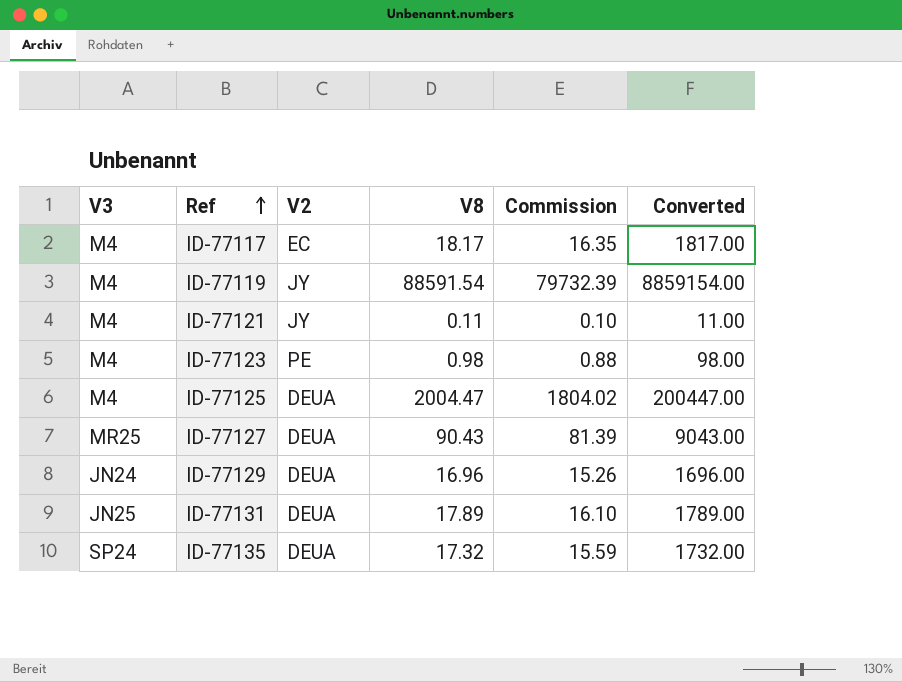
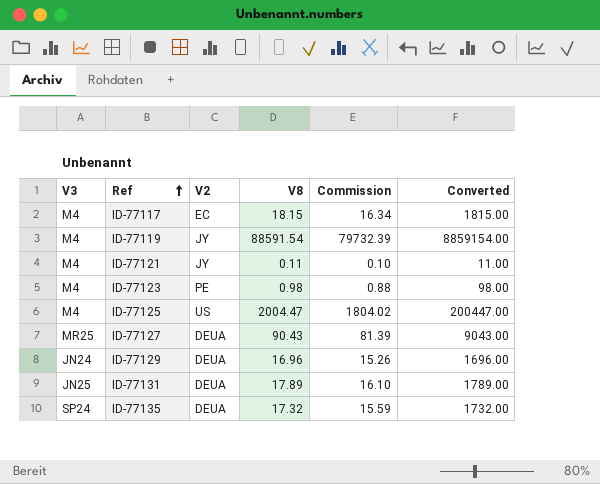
ID-77117 | V8: 18.17 -> 18.15
ID-77117 | Commission: 16.35 -> 16.34
ID-77117 | Converted: 1817.00 -> 1815.00
ID-77125 | V2: DEUA -> US

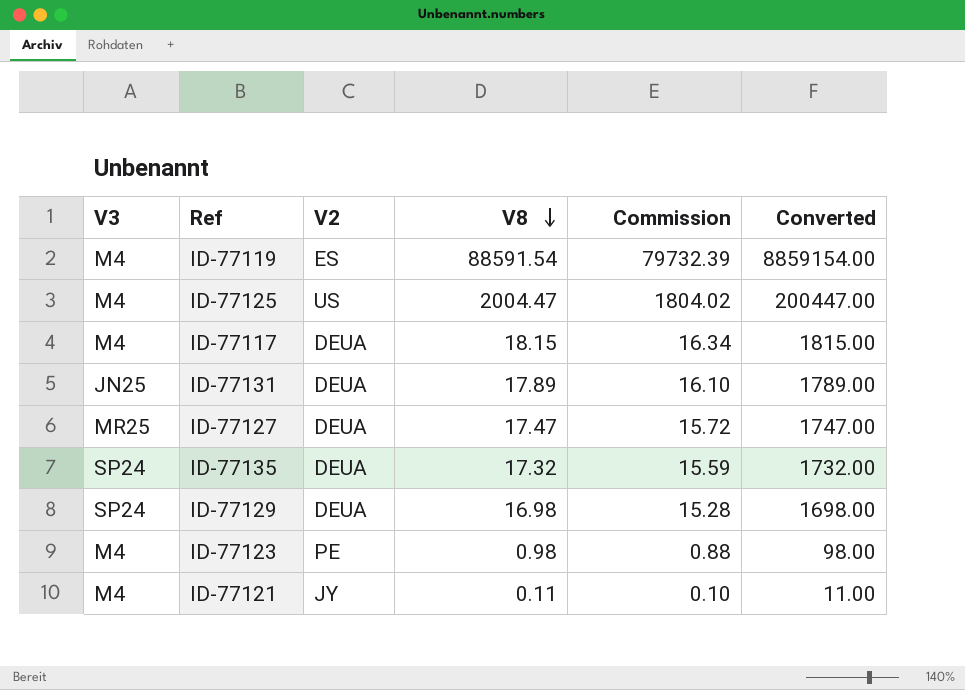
row order: Ref ascending -> V8 descending
ID-77119 | V2: JY -> ES
ID-77117 | V2: EC -> DEUA
ID-77127 | V8: 90.43 -> 17.47
ID-77127 | Commission: 81.39 -> 15.72
ID-77127 | Converted: 9043.00 -> 1747.00
ID-77129 | V3: JN24 -> SP24
ID-77129 | V8: 16.96 -> 16.98
ID-77129 | Commission: 15.26 -> 15.28
ID-77129 | Converted: 1696.00 -> 1698.00

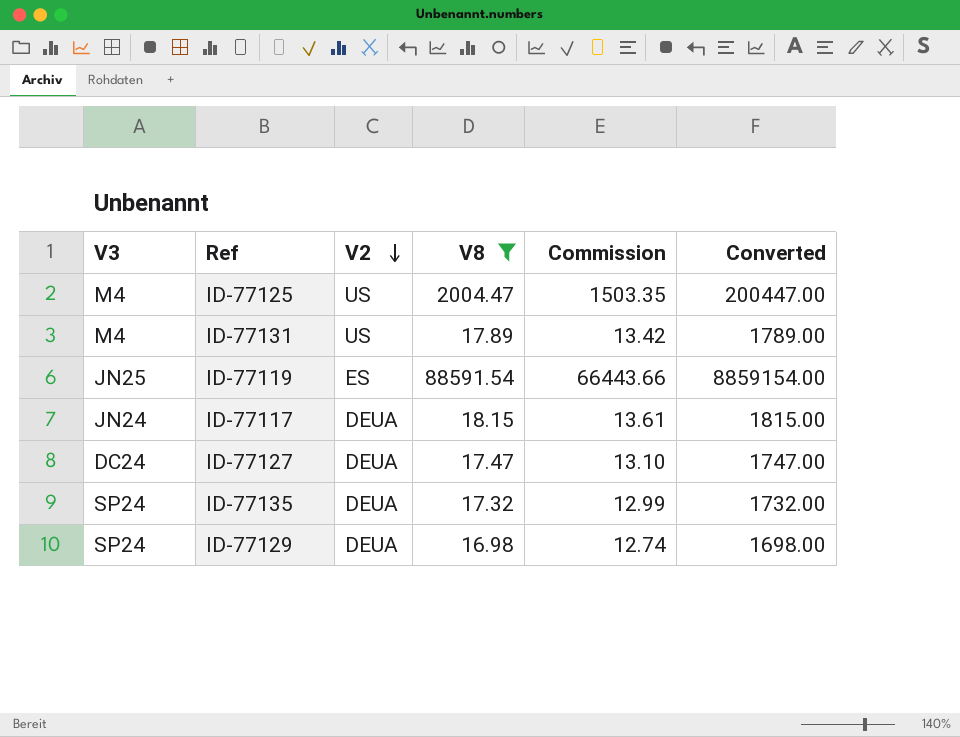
filter: none -> V8 >= 16.98
row order: V8 descending -> V2 descending
column Commission | formula: [V8] * 0.9 -> [V8] * 0.75
ID-77131 | V3: JN25 -> M4
ID-77131 | V2: DEUA -> US
ID-77119 | V3: M4 -> JN25
ID-77117 | V3: M4 -> JN24
ID-77127 | V3: MR25 -> DC24

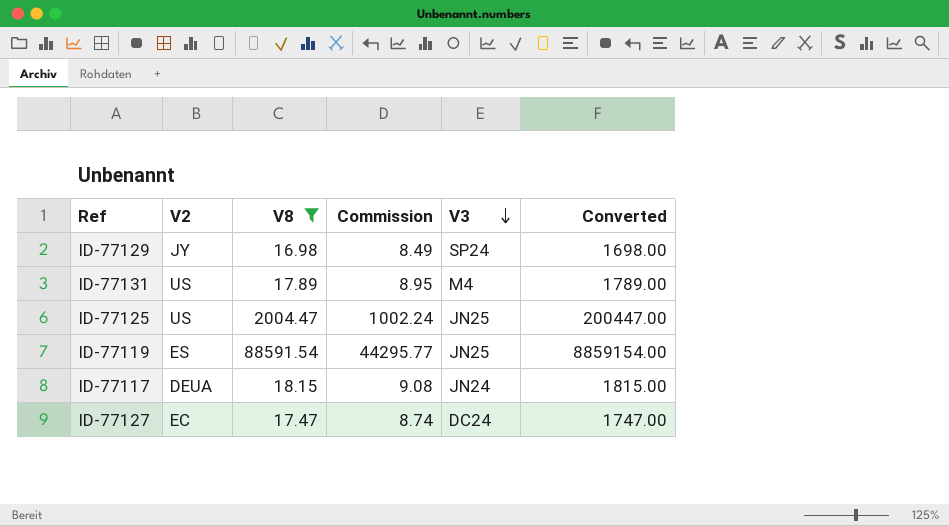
row order: V2 descending -> V3 descending
column Commission | formula: [V8] * 0.75 -> [V8] * 0.5
column V3 | position: 1 -> 5
row ID-77135: SP24 | DEUA | 17.32 | 12.99 | 1732.00 -> none
ID-77129 | V2: DEUA -> JY
ID-77125 | V3: M4 -> JN25
ID-77127 | V2: DEUA -> EC

